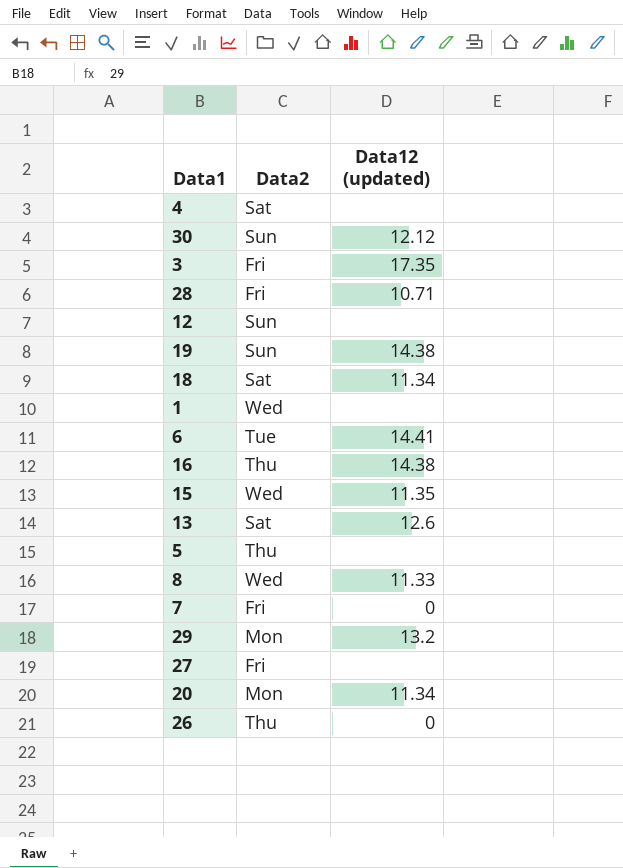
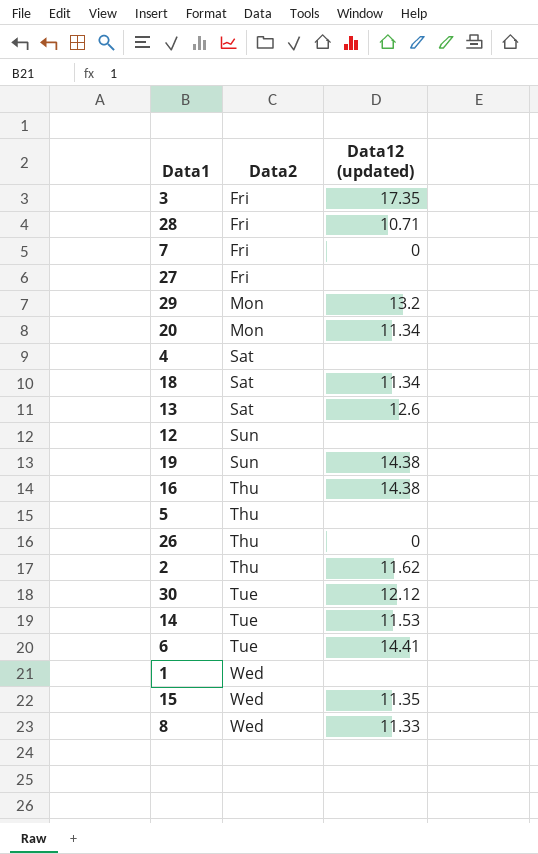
row order: none -> Data2 ascending
row 2: none -> Thu | 11.62
30 | Data2: Sun -> Tue
row 14: none -> Tue | 11.53

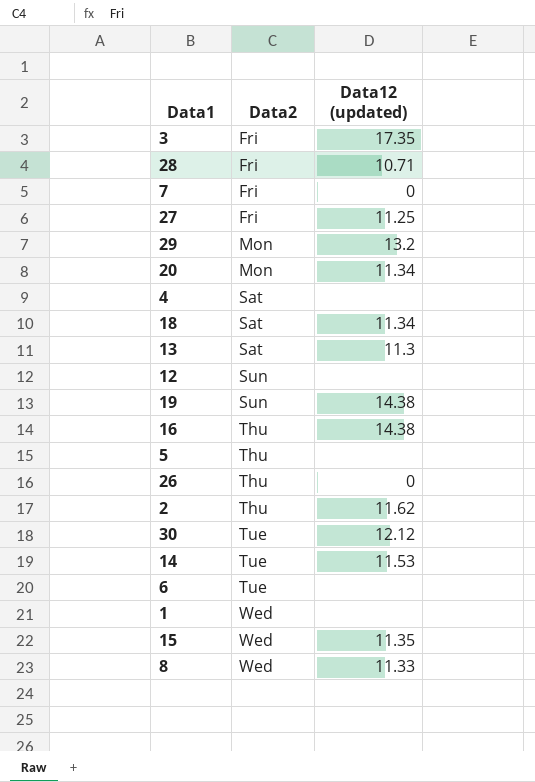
27 | Data12 (updated): none -> 11.25
13 | Data12 (updated): 12.6 -> 11.3
6 | Data12 (updated): 14.41 -> none

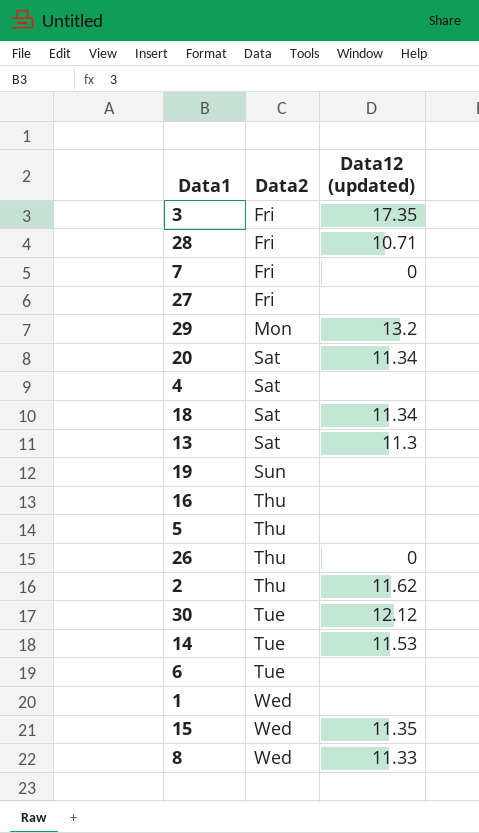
row 12: Sun | none -> none
27 | Data12 (updated): 11.25 -> none
20 | Data2: Mon -> Sat
19 | Data12 (updated): 14.38 -> none
16 | Data12 (updated): 14.38 -> none

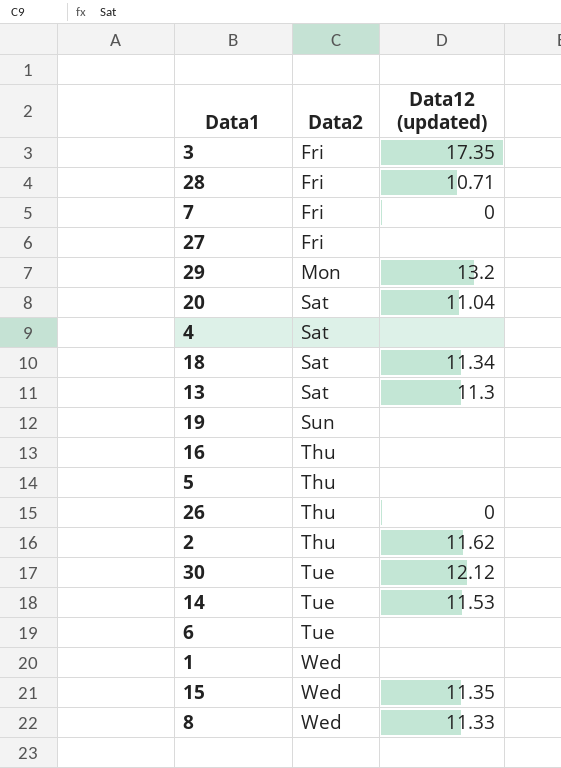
20 | Data12 (updated): 11.34 -> 11.04

